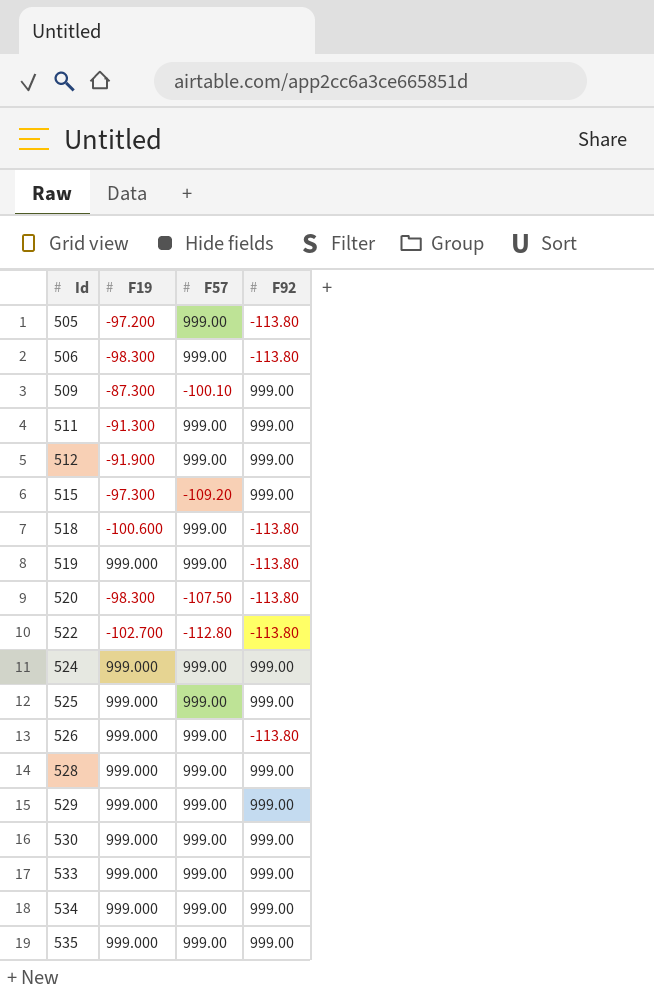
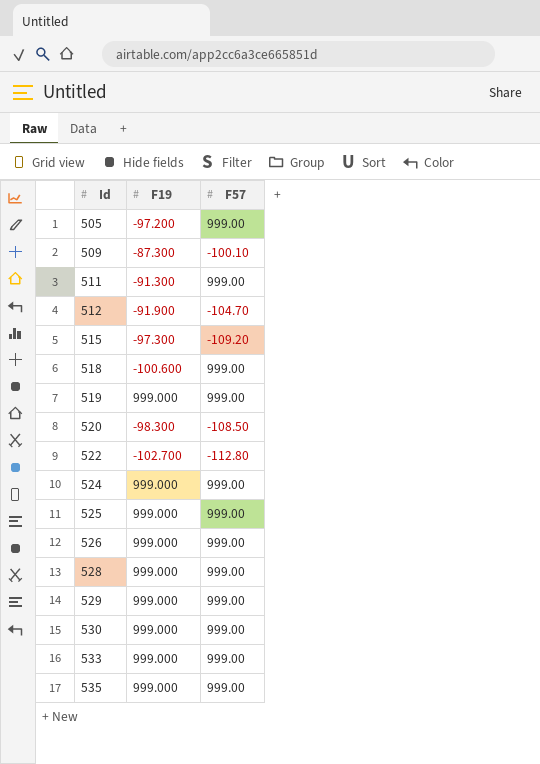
column F92 | position: 4 -> none
row 506: -98.300 | 999.00 | -113.80 -> none
row 534: 999.000 | 999.00 | 999.00 -> none
512 | F57: 999.00 -> -104.70
520 | F57: -107.50 -> -108.50

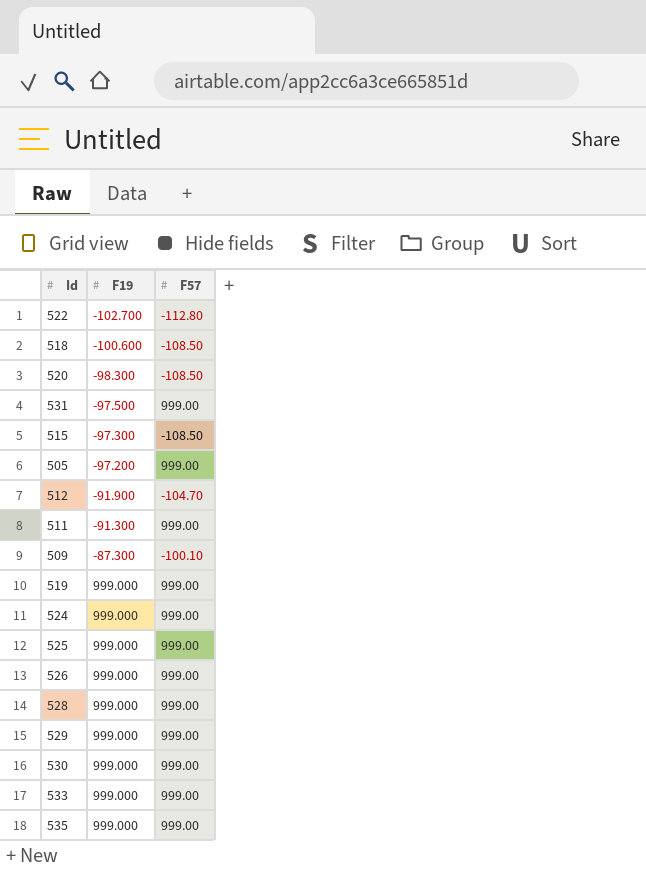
row order: Id ascending -> F19 ascending
518 | F57: 999.00 -> -108.50
row 531: none -> -97.500 | 999.00
515 | F57: -109.20 -> -108.50

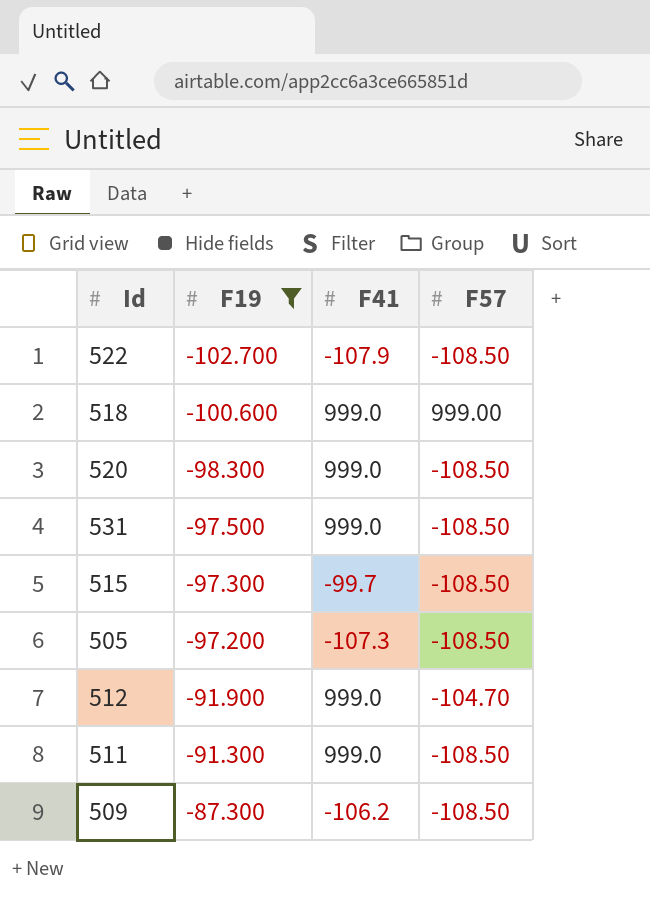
filter: none -> F19 != 999.000
column F41 | position: none -> 3
522 | F57: -112.80 -> -108.50
518 | F57: -108.50 -> 999.00
531 | F57: 999.00 -> -108.50
505 | F57: 999.00 -> -108.50
511 | F57: 999.00 -> -108.50
509 | F57: -100.10 -> -108.50

